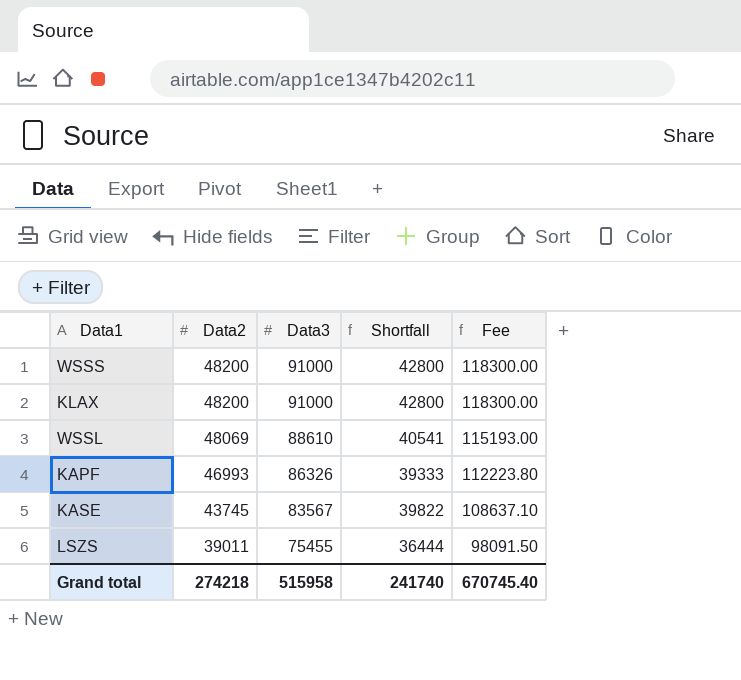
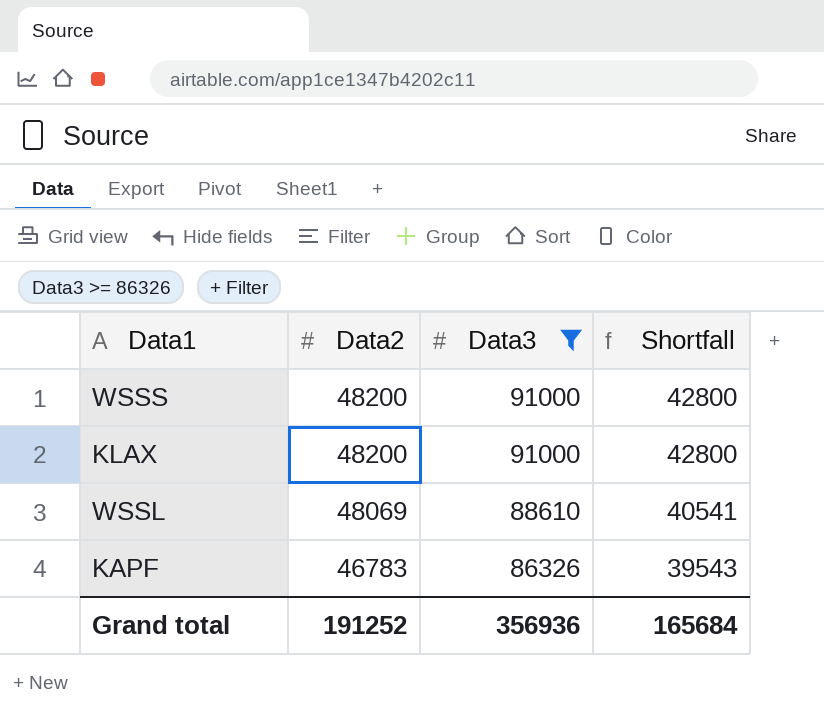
filter: none -> Data3 >= 86326
column Fee | formula: [Data3] * 1.3 -> none
KAPF | Data2: 46993 -> 46783
KAPF | Shortfall: 39333 -> 39543
Grand total | Data2: 274218 -> 191252
Grand total | Data3: 515958 -> 356936
Grand total | Shortfall: 241740 -> 165684

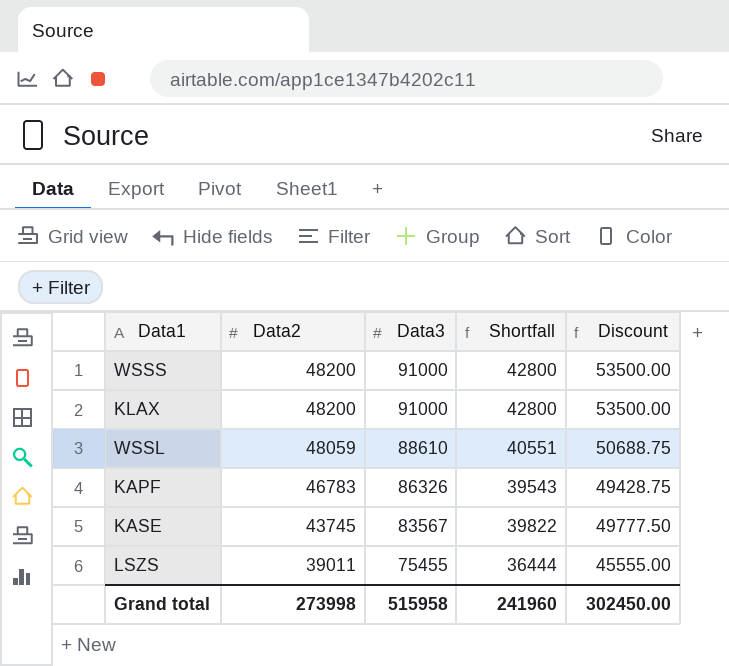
filter: Data3 >= 86326 -> none
column Discount | formula: none -> [Shortfall] * 1.25
WSSL | Data2: 48069 -> 48059
WSSL | Shortfall: 40541 -> 40551
Grand total | Data2: 191252 -> 273998
Grand total | Data3: 356936 -> 515958
Grand total | Shortfall: 165684 -> 241960

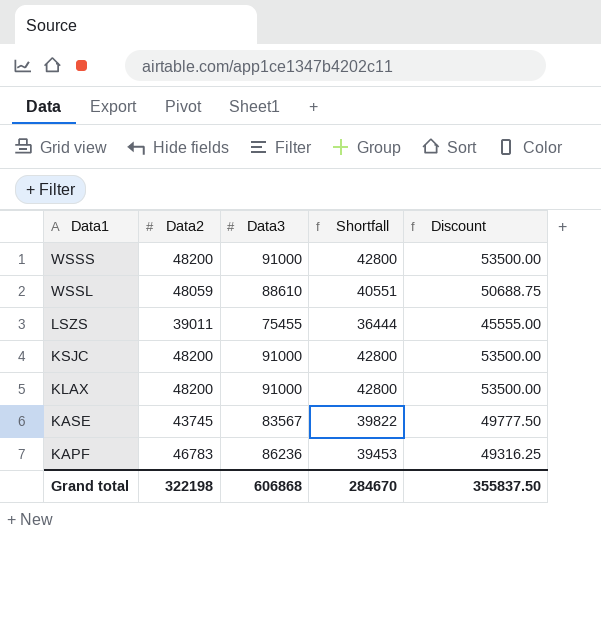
row order: Data2 descending -> Data1 descending
row KSJC: none -> 48200 | 91000 | 42800 | 53500.00
KAPF | Data3: 86326 -> 86236
KAPF | Shortfall: 39543 -> 39453
KAPF | Discount: 49428.75 -> 49316.25
Grand total | Data2: 273998 -> 322198
Grand total | Data3: 515958 -> 606868
Grand total | Shortfall: 241960 -> 284670
Grand total | Discount: 302450.00 -> 355837.50

